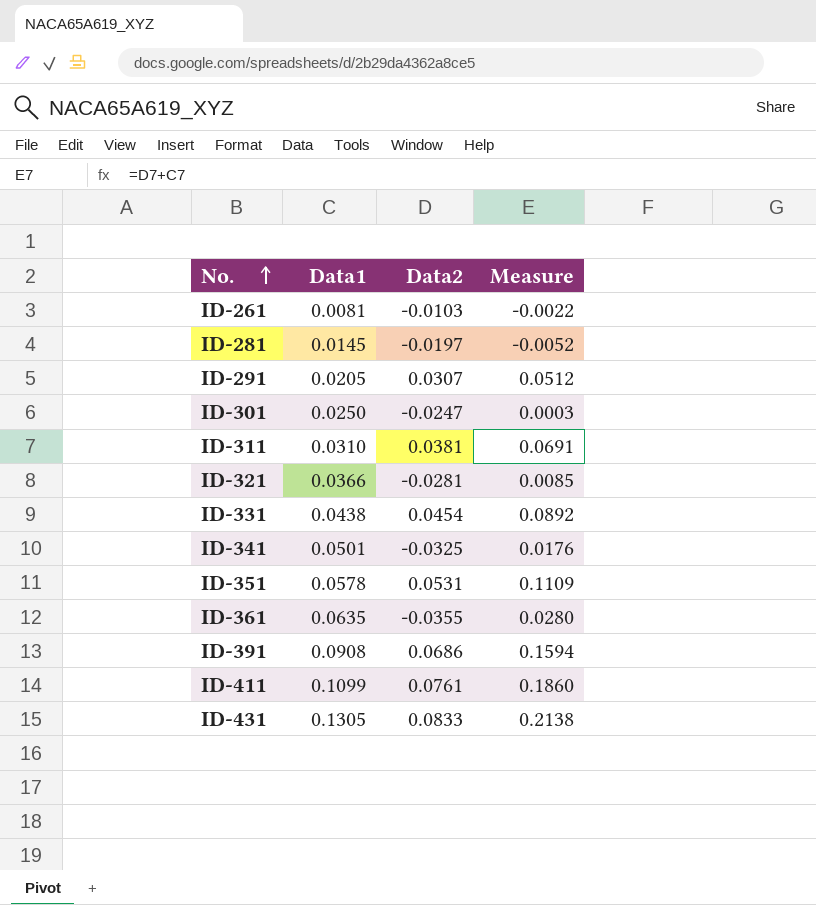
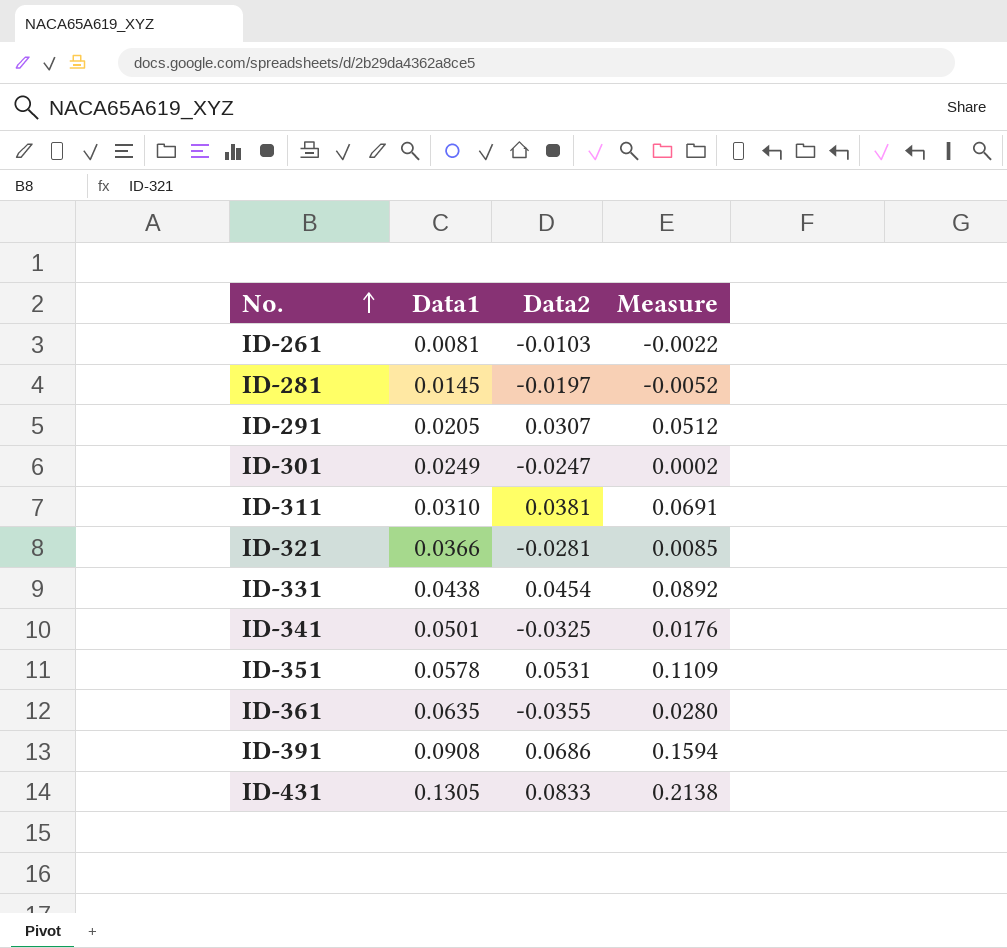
row ID-411: 0.1099 | 0.0761 | 0.1860 -> none
ID-301 | Data1: 0.0250 -> 0.0249
ID-301 | Measure: 0.0003 -> 0.0002

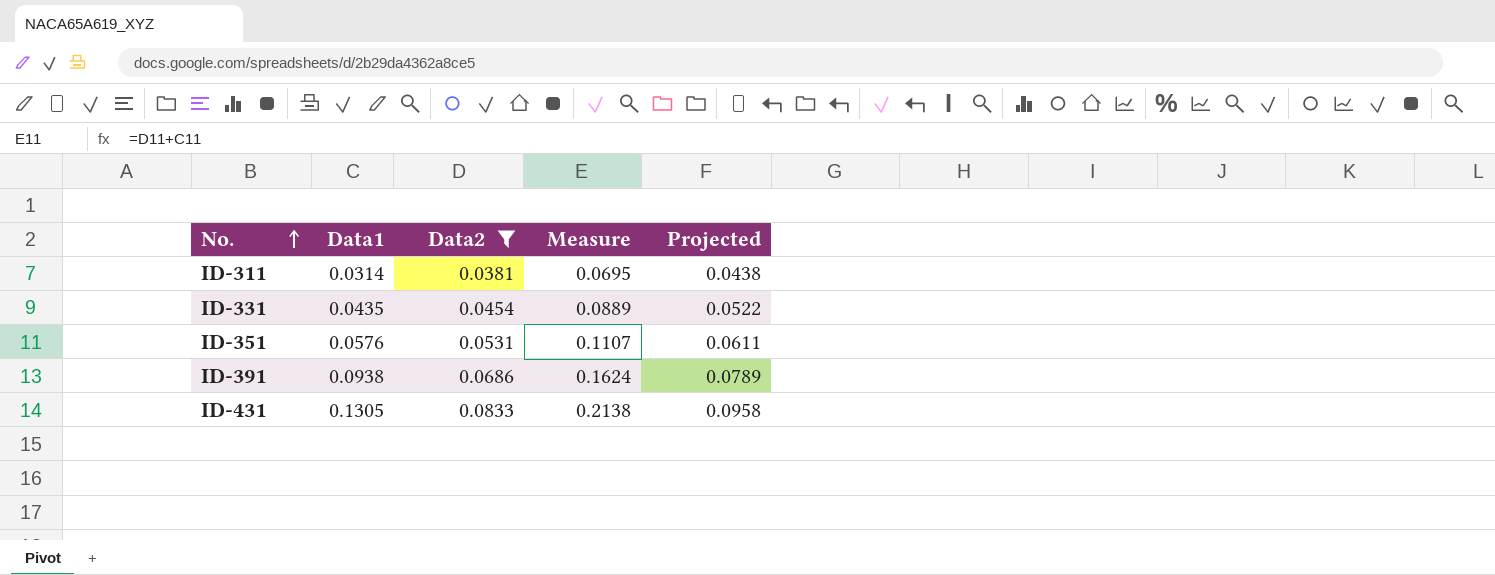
filter: none -> Data2 >= 0.0381
column Projected | formula: none -> [Data2] * 1.15
ID-311 | Data1: 0.0310 -> 0.0314
ID-311 | Measure: 0.0691 -> 0.0695
ID-331 | Data1: 0.0438 -> 0.0435
ID-331 | Measure: 0.0892 -> 0.0889
ID-351 | Data1: 0.0578 -> 0.0576
ID-351 | Measure: 0.1109 -> 0.1107
ID-391 | Data1: 0.0908 -> 0.0938
ID-391 | Measure: 0.1594 -> 0.1624

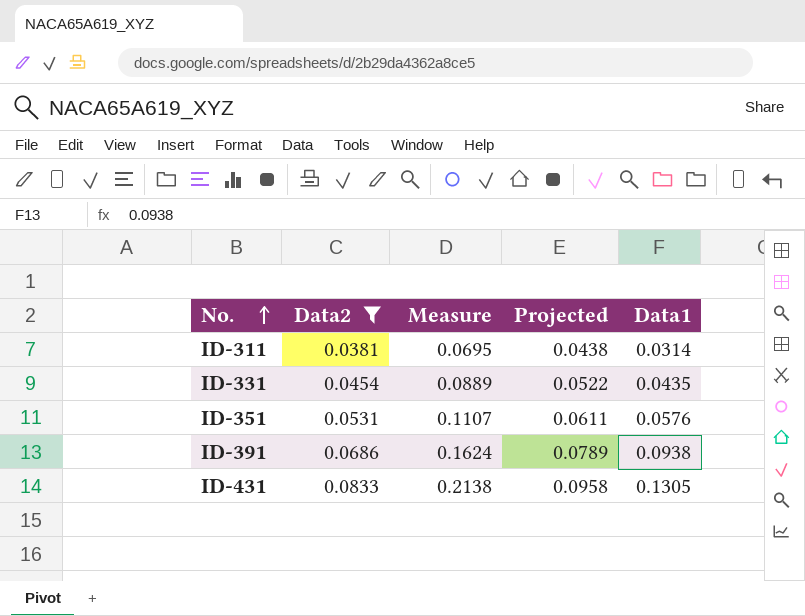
column Data1 | position: 2 -> 5

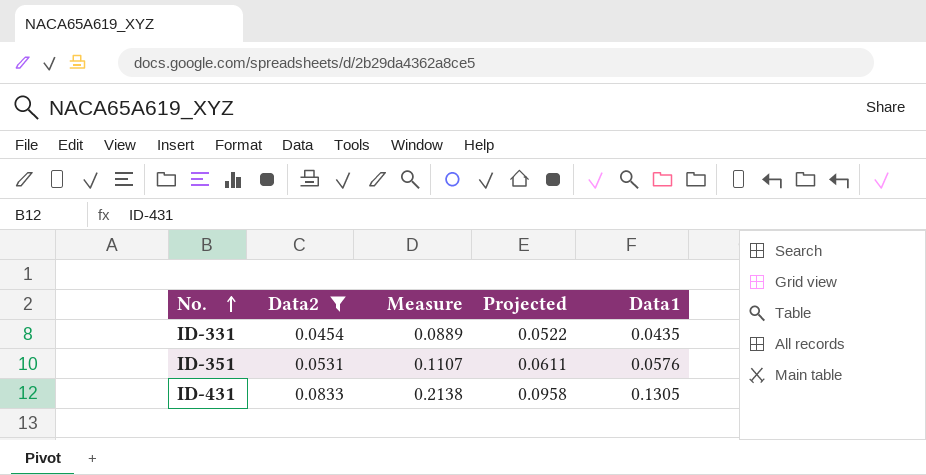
row ID-311: 0.0381 | 0.0695 | 0.0438 | 0.0314 -> none
row ID-391: 0.0686 | 0.1624 | 0.0789 | 0.0938 -> none

